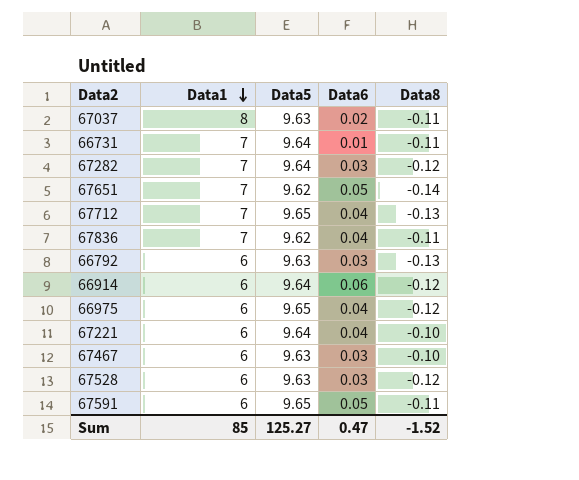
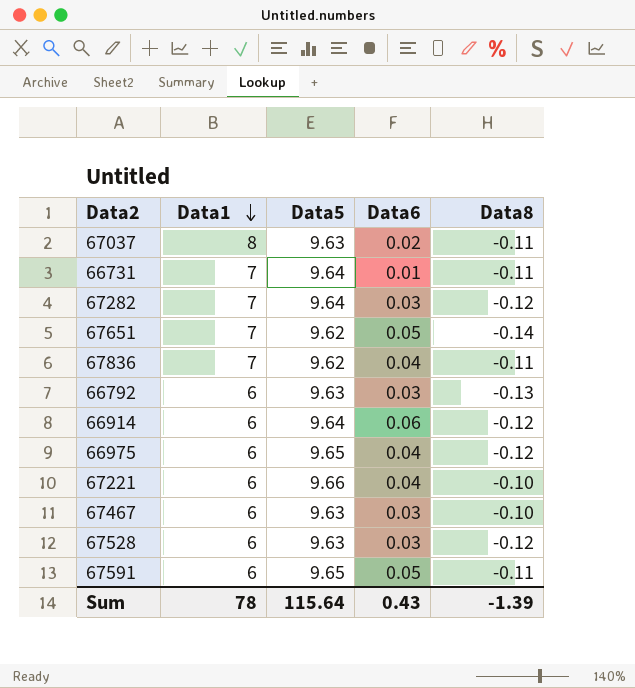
row 67712: 7 | 9.65 | 0.04 | -0.13 -> none
67221 | Data5: 9.64 -> 9.66
Sum | Data1: 85 -> 78
Sum | Data5: 125.27 -> 115.64
Sum | Data6: 0.47 -> 0.43
Sum | Data8: -1.52 -> -1.39

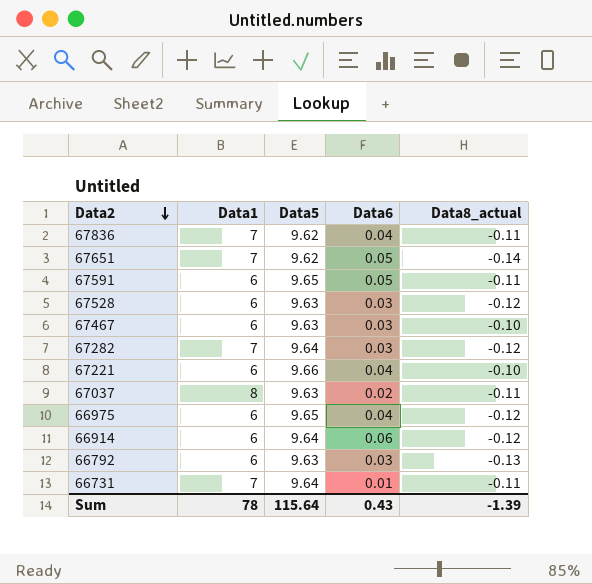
row order: Data1 descending -> Data2 descending
column name: Data8 -> Data8_actual

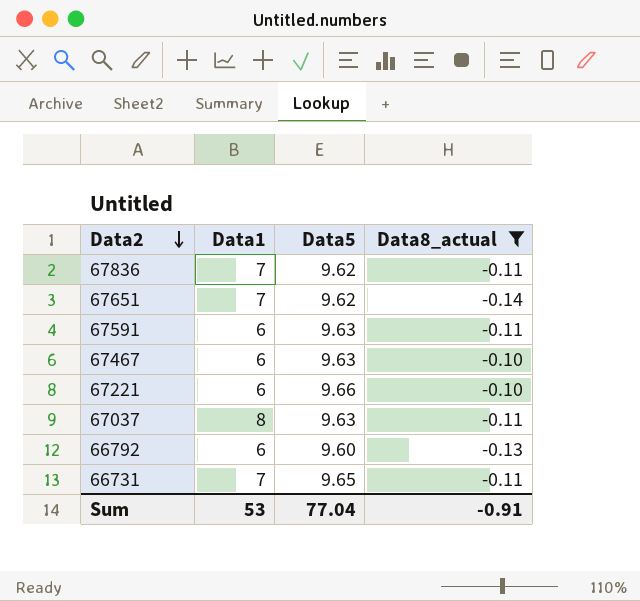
filter: none -> Data8_actual != -0.12
column Data6 | position: 4 -> none
67591 | Data5: 9.65 -> 9.63
66792 | Data5: 9.63 -> 9.60
66731 | Data5: 9.64 -> 9.65
Sum | Data1: 78 -> 53
Sum | Data5: 115.64 -> 77.04
Sum | Data8_actual: -1.39 -> -0.91

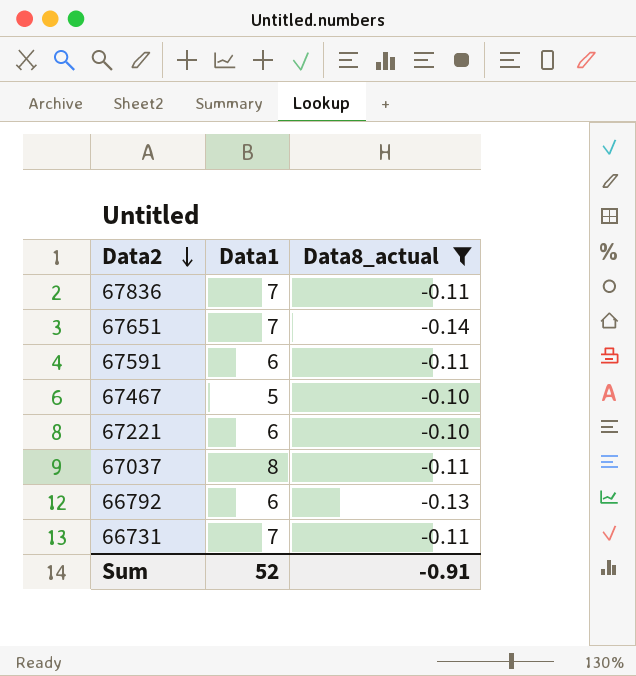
column Data5 | position: 3 -> none
67467 | Data1: 6 -> 5
Sum | Data1: 53 -> 52

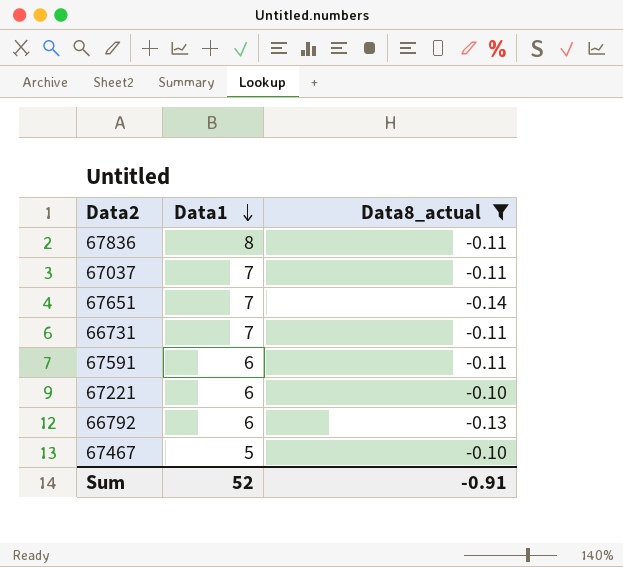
row order: Data2 descending -> Data1 descending
67836 | Data1: 7 -> 8
67037 | Data1: 8 -> 7

